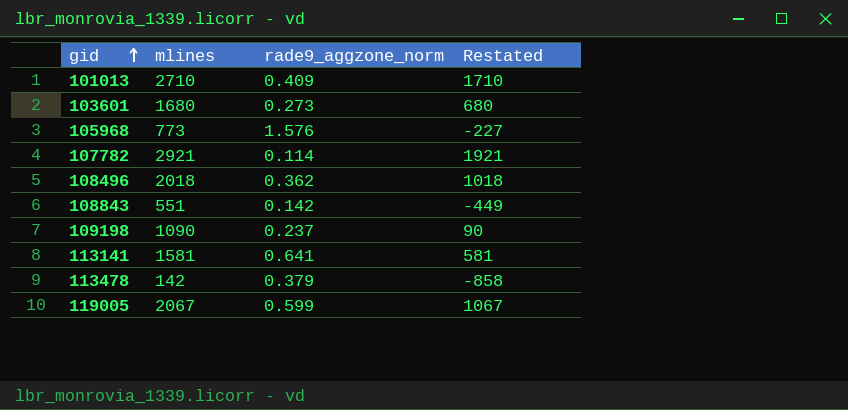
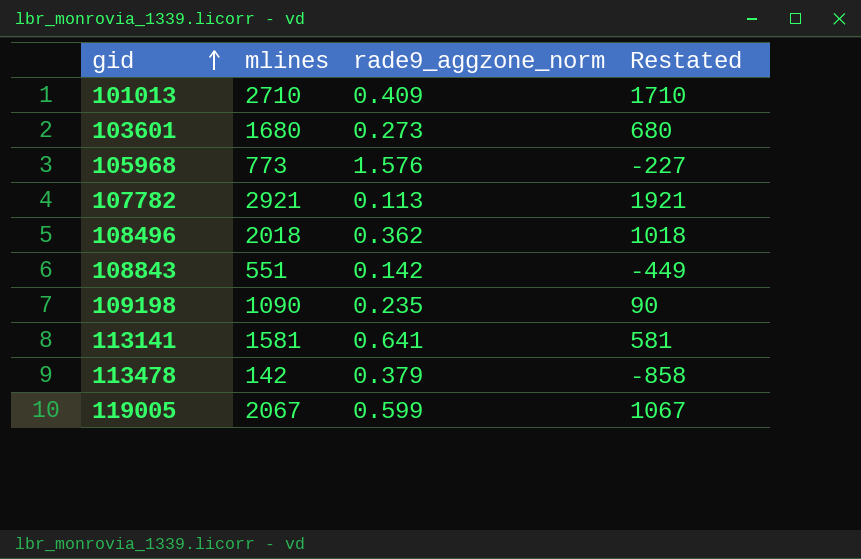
107782 | rade9_aggzone_norm: 0.114 -> 0.113
109198 | rade9_aggzone_norm: 0.237 -> 0.235

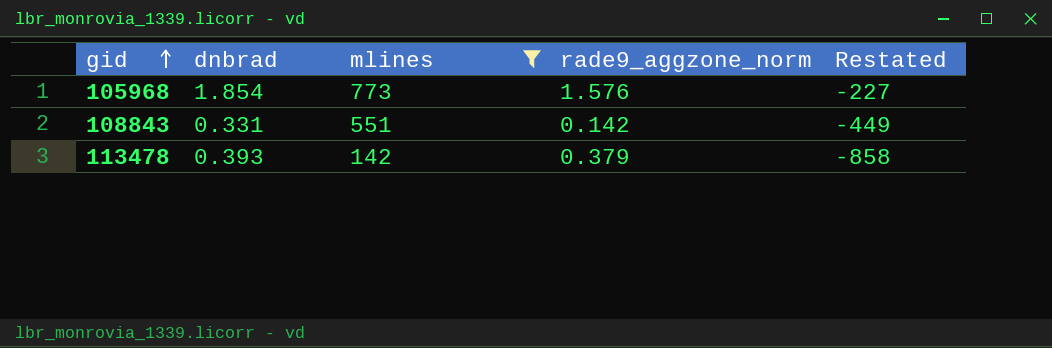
filter: none -> mlines <= 773
column dnbrad | position: none -> 2

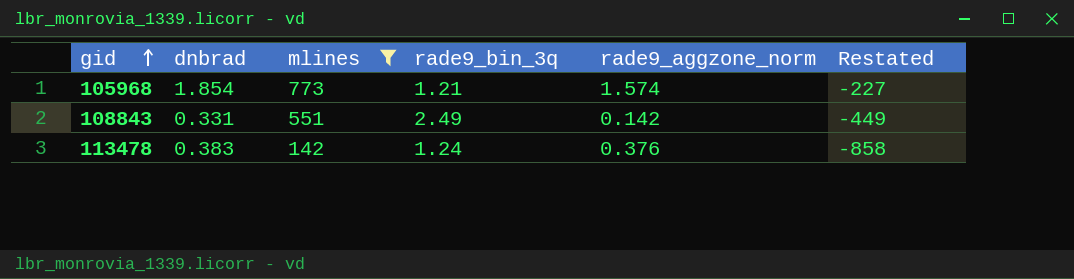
column rade9_bin_3q | position: none -> 4
105968 | rade9_aggzone_norm: 1.576 -> 1.574
113478 | dnbrad: 0.393 -> 0.383
113478 | rade9_aggzone_norm: 0.379 -> 0.376

